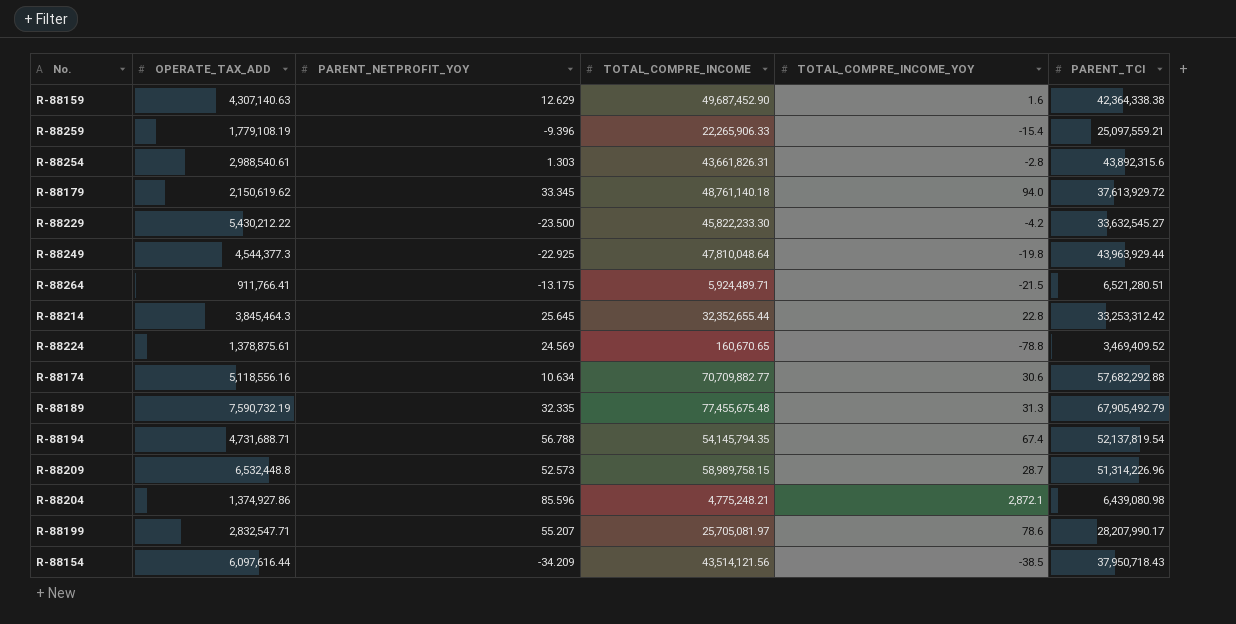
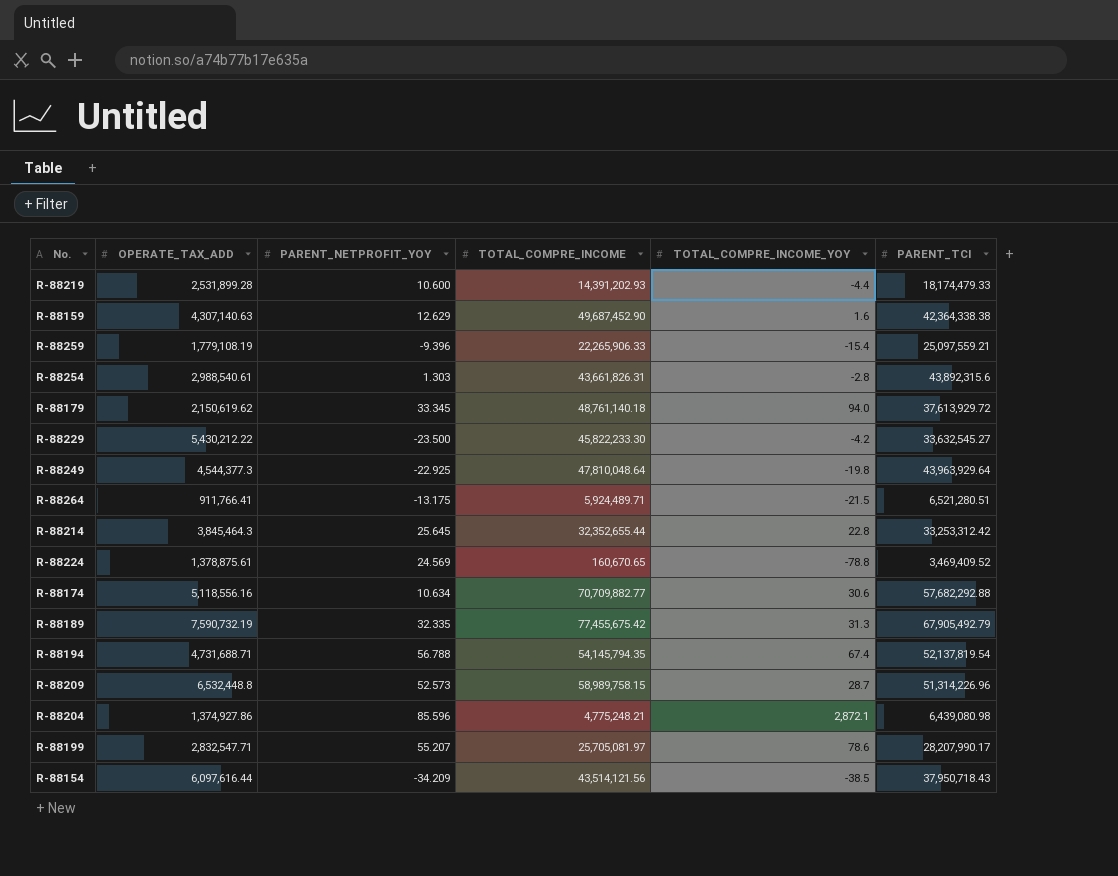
row R-88219: none -> 2,531,899.28 | 10.600 | 14,391,202.93 | -4.4 | 18,174,479.33
R-88249 | PARENT_TCI: 43,963,929.44 -> 43,963,929.64
R-88189 | TOTAL_COMPRE_INCOME: 77,455,675.48 -> 77,455,675.42

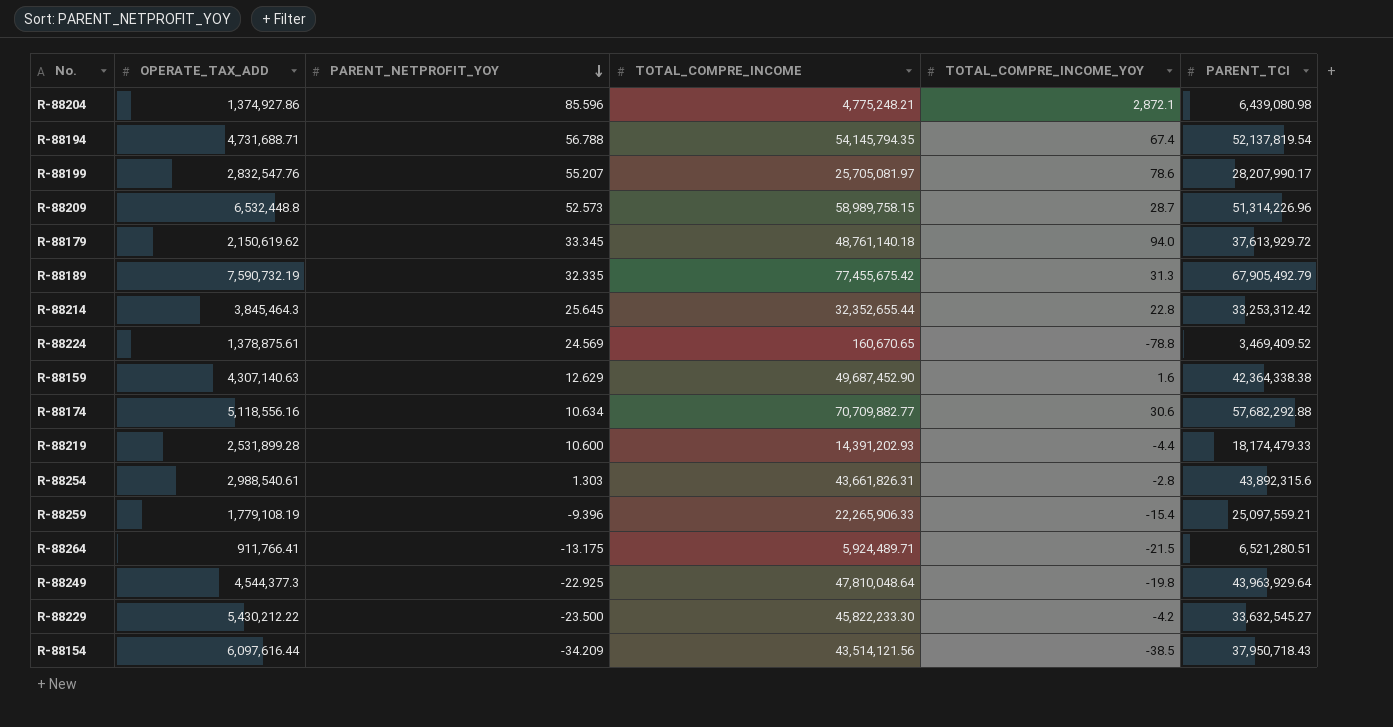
row order: none -> PARENT_NETPROFIT_YOY descending
R-88199 | OPERATE_TAX_ADD: 2,832,547.71 -> 2,832,547.76

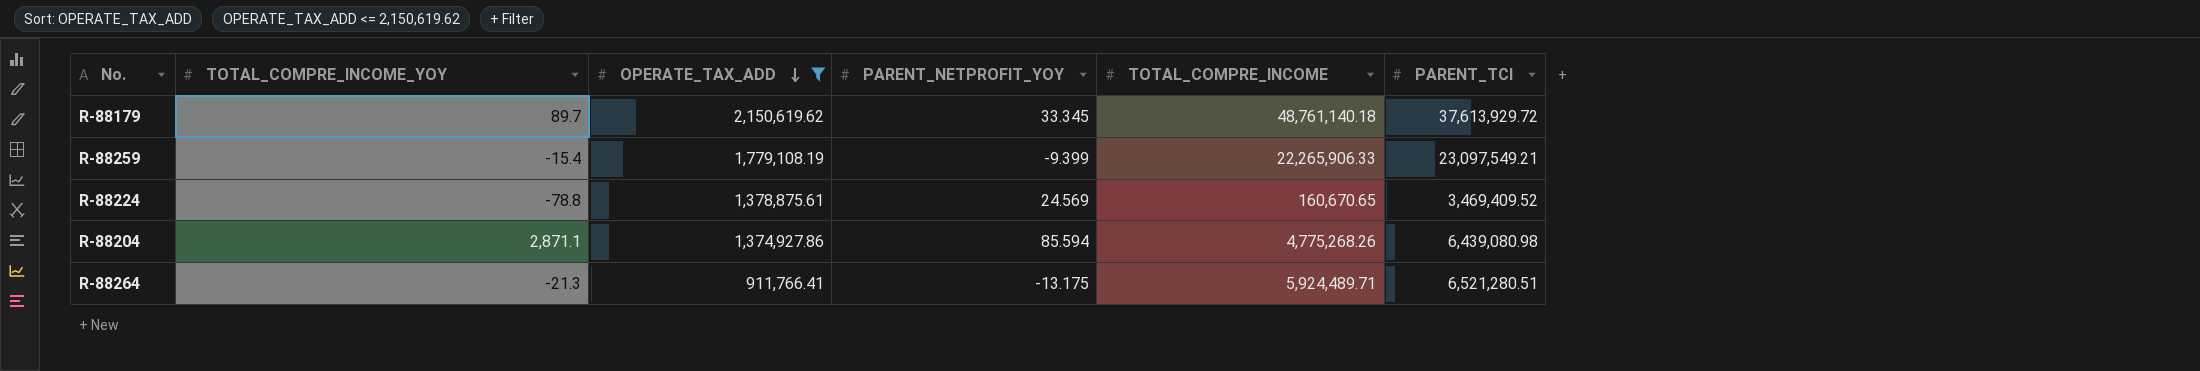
filter: none -> OPERATE_TAX_ADD <= 2,150,619.62
row order: PARENT_NETPROFIT_YOY descending -> OPERATE_TAX_ADD descending
column TOTAL_COMPRE_INCOME_YOY | position: 5 -> 2
R-88179 | TOTAL_COMPRE_INCOME_YOY: 94.0 -> 89.7
R-88259 | PARENT_NETPROFIT_YOY: -9.396 -> -9.399
R-88259 | PARENT_TCI: 25,097,559.21 -> 23,097,549.21
R-88204 | TOTAL_COMPRE_INCOME_YOY: 2,872.1 -> 2,871.1
R-88204 | PARENT_NETPROFIT_YOY: 85.596 -> 85.594
R-88204 | TOTAL_COMPRE_INCOME: 4,775,248.21 -> 4,775,268.26
R-88264 | TOTAL_COMPRE_INCOME_YOY: -21.5 -> -21.3

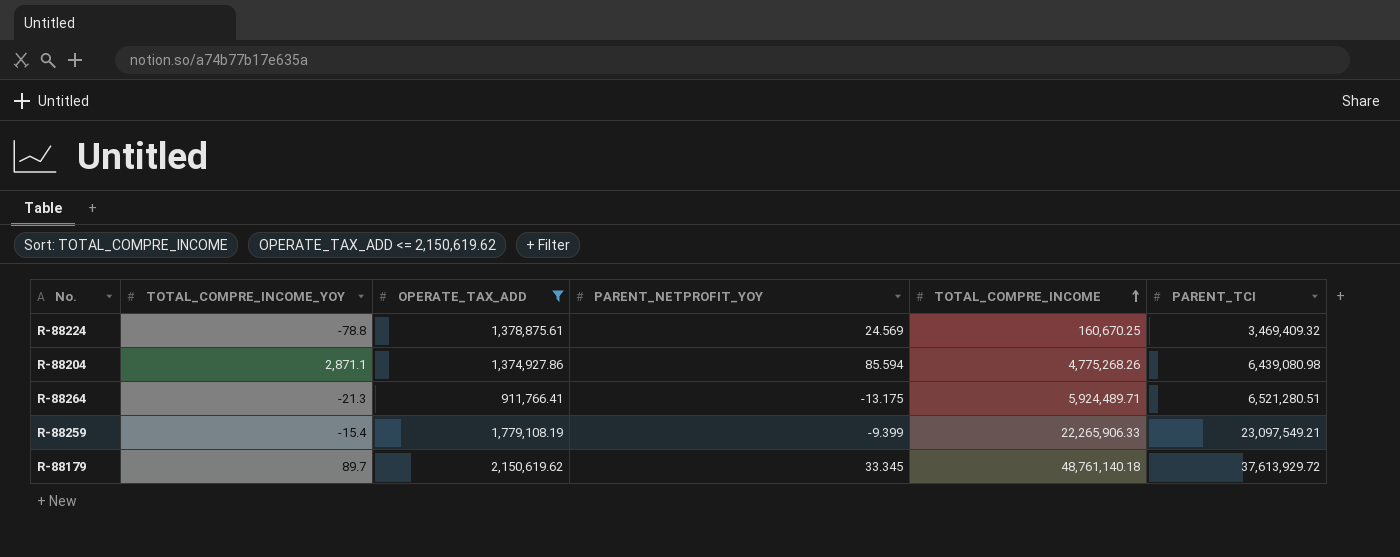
row order: OPERATE_TAX_ADD descending -> TOTAL_COMPRE_INCOME ascending
R-88224 | TOTAL_COMPRE_INCOME: 160,670.65 -> 160,670.25
R-88224 | PARENT_TCI: 3,469,409.52 -> 3,469,409.32

